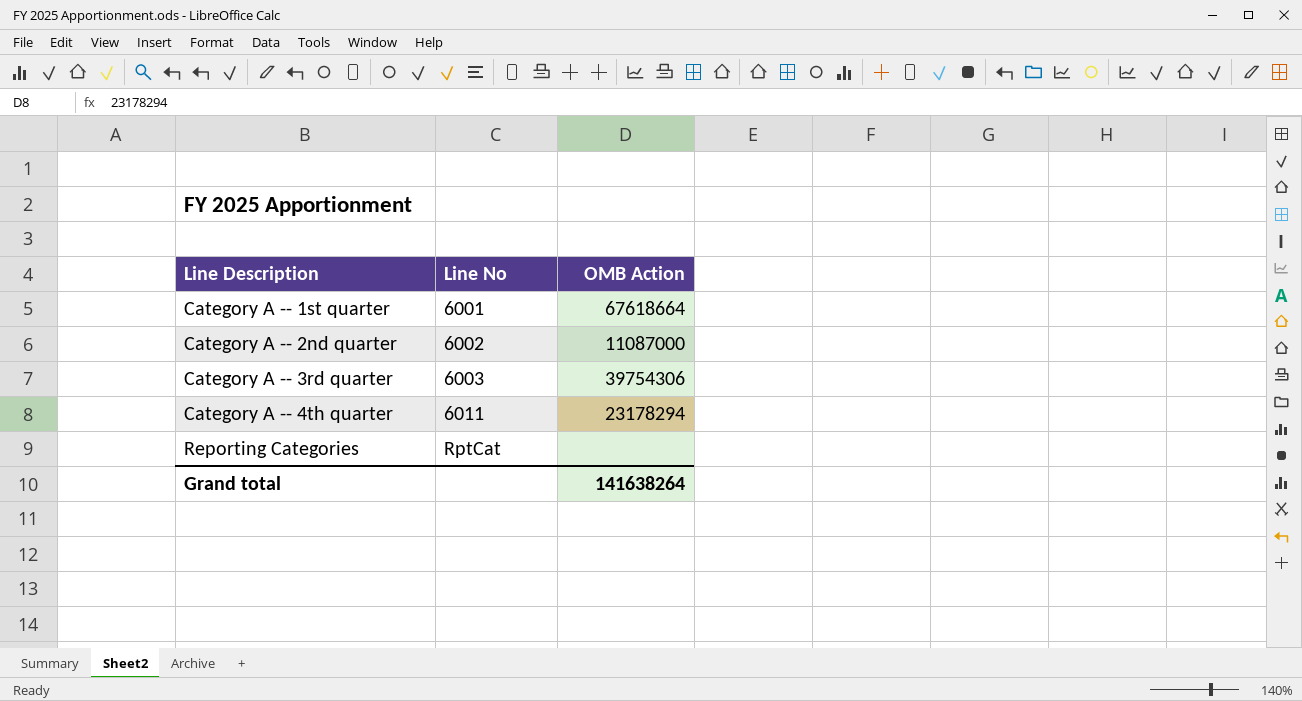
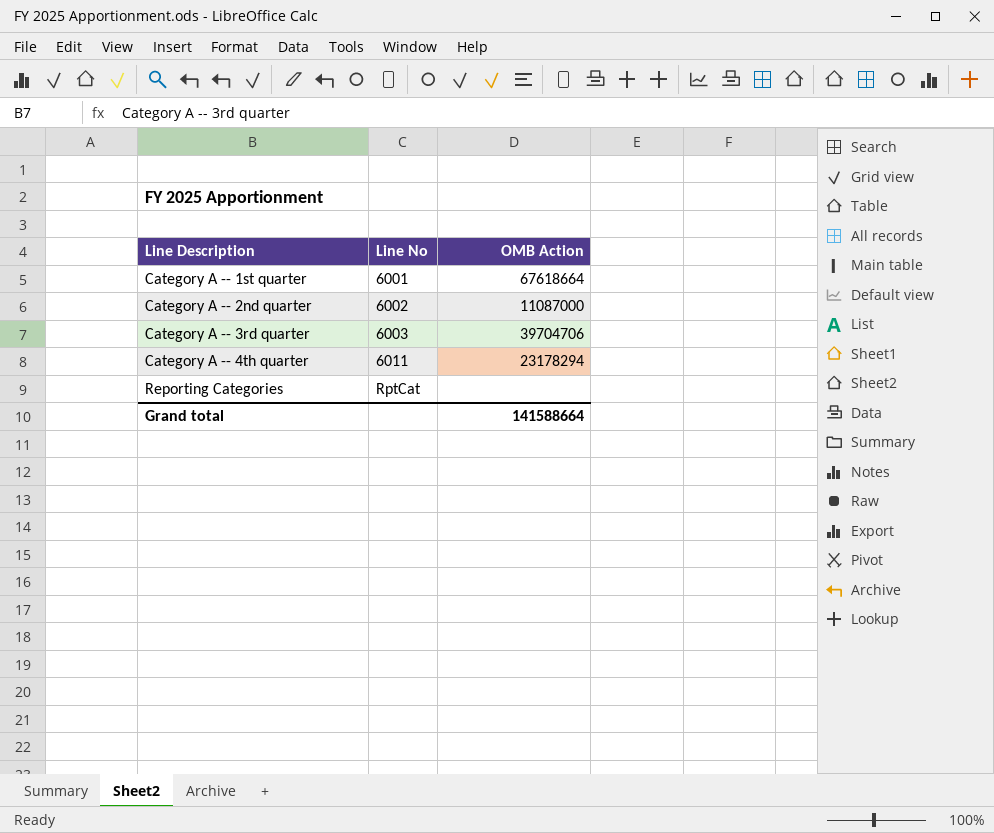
Category A -- 3rd quarter | OMB Action: 39754306 -> 39704706
Grand total | OMB Action: 141638264 -> 141588664

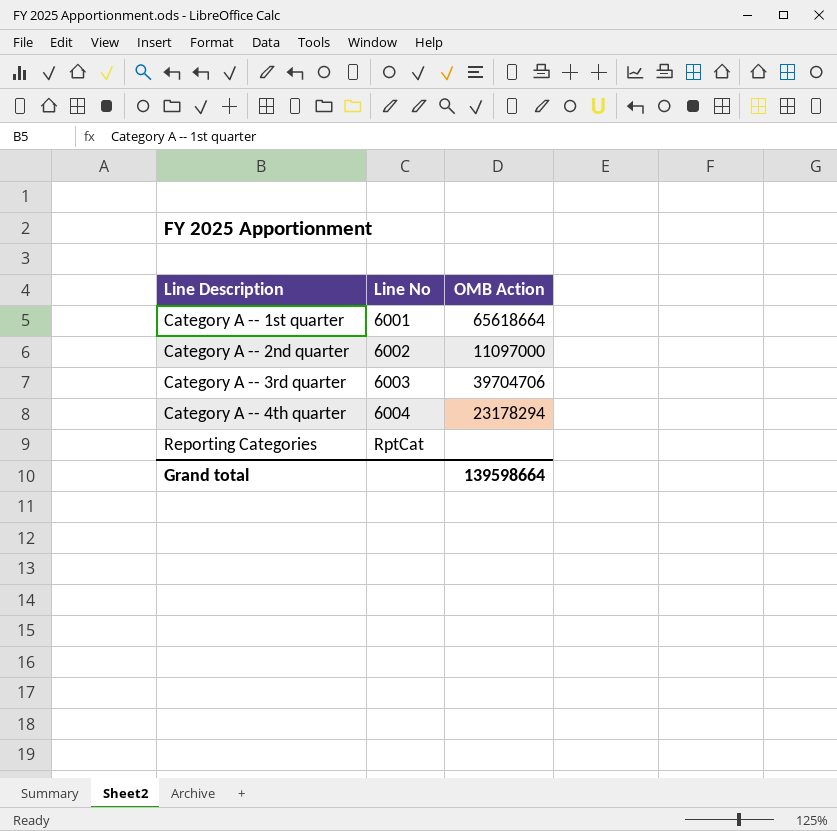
Category A -- 1st quarter | OMB Action: 67618664 -> 65618664
Category A -- 2nd quarter | OMB Action: 11087000 -> 11097000
Category A -- 4th quarter | Line No: 6011 -> 6004
Grand total | OMB Action: 141588664 -> 139598664

